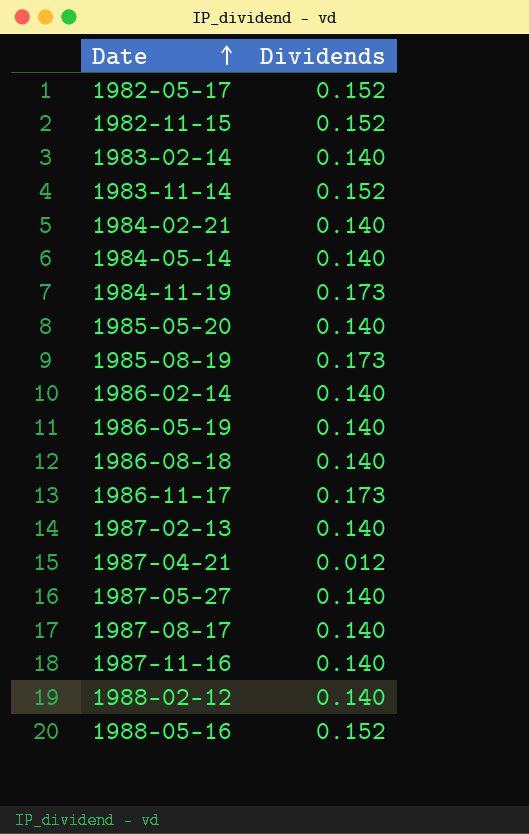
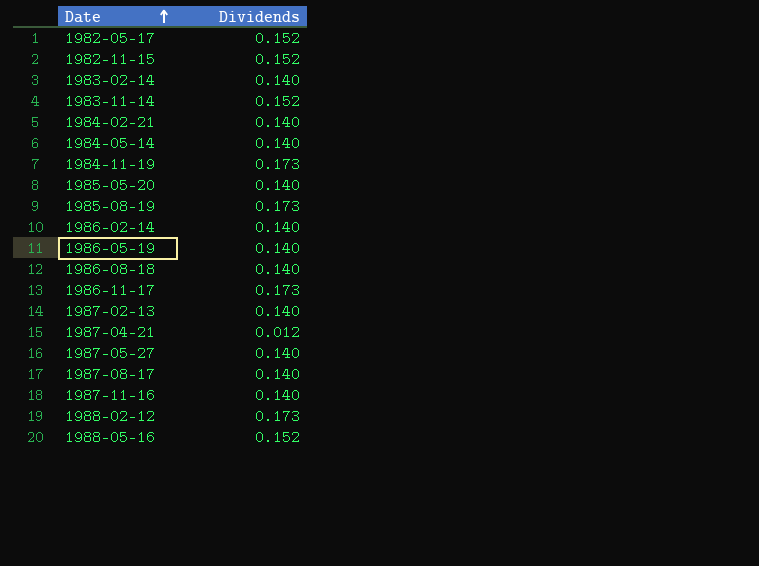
1988-02-12 | Dividends: 0.140 -> 0.173

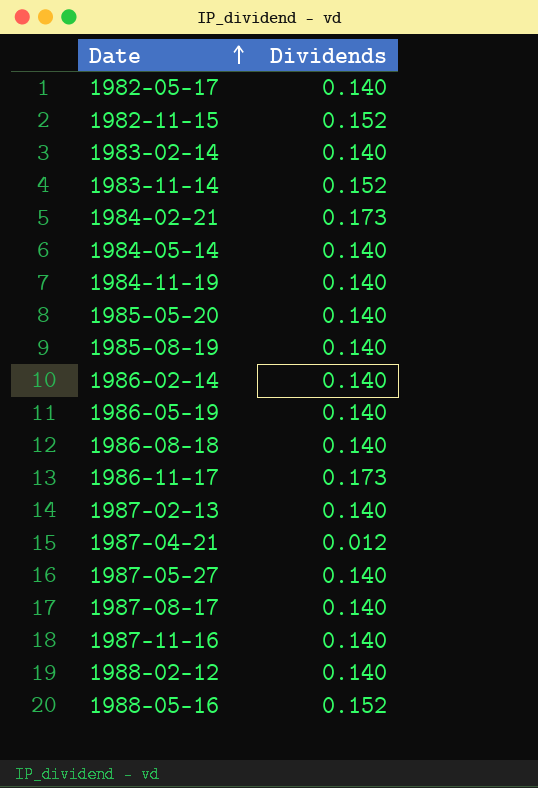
1982-05-17 | Dividends: 0.152 -> 0.140
1984-02-21 | Dividends: 0.140 -> 0.173
1984-11-19 | Dividends: 0.173 -> 0.140
1985-08-19 | Dividends: 0.173 -> 0.140
1988-02-12 | Dividends: 0.173 -> 0.140

